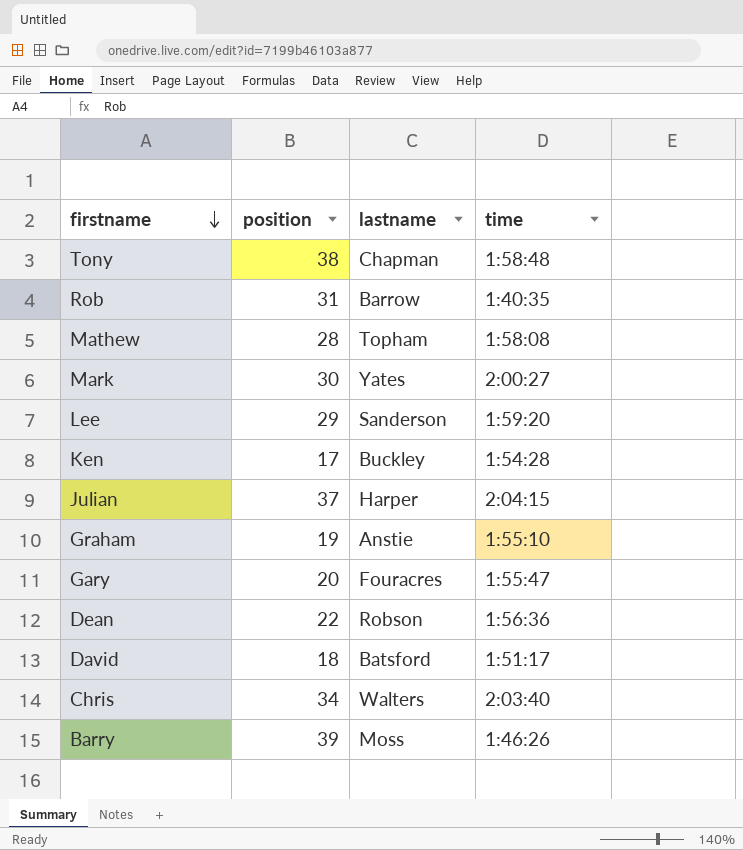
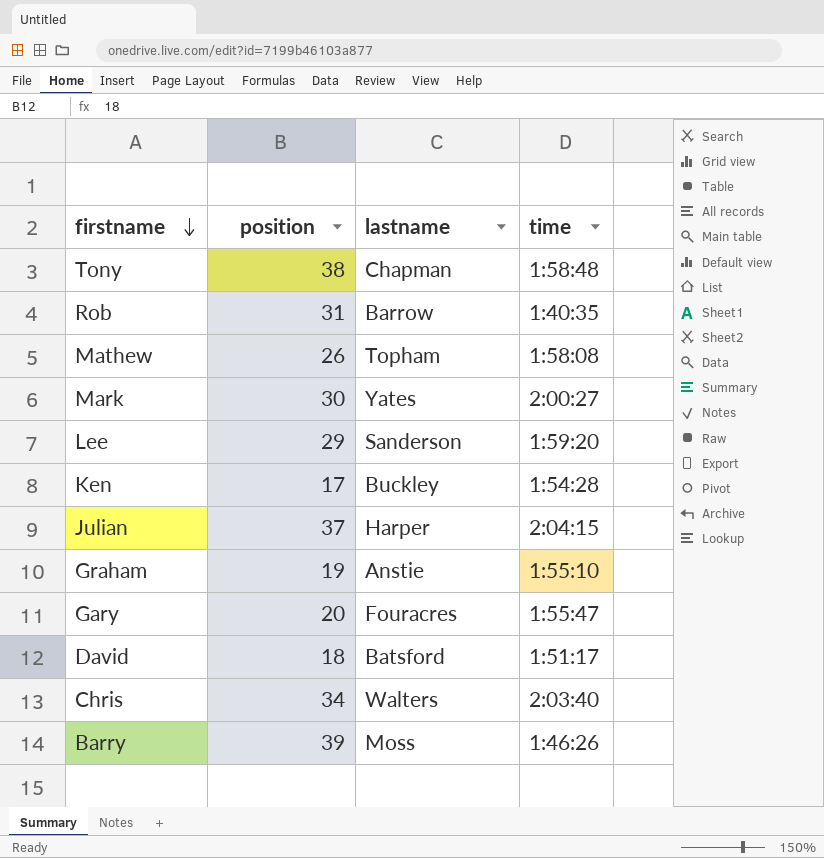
row Dean: 22 | Robson | 1:56:36 -> none
Mathew | position: 28 -> 26

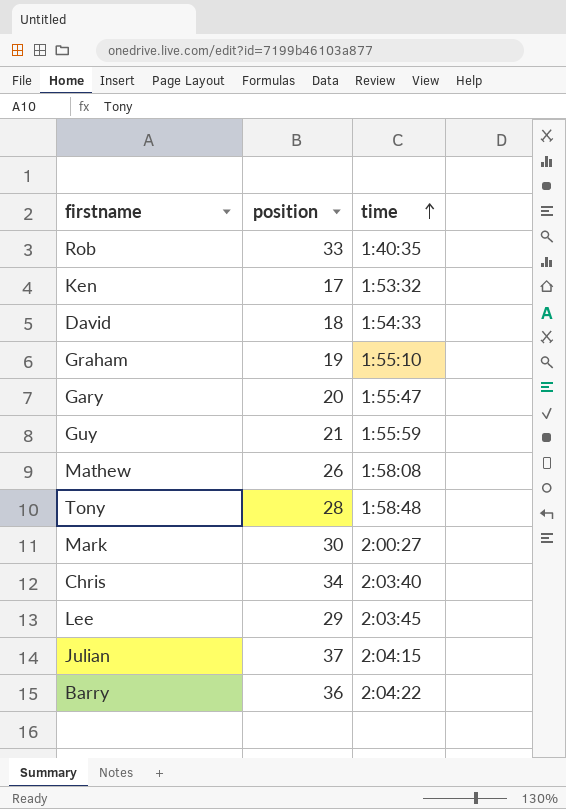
row order: firstname descending -> time ascending
column lastname | position: 3 -> none
Rob | position: 31 -> 33
Ken | time: 1:54:28 -> 1:53:32
David | time: 1:51:17 -> 1:54:33
row Guy: none -> 21 | 1:55:59
Tony | position: 38 -> 28
Lee | time: 1:59:20 -> 2:03:45
Barry | position: 39 -> 36
Barry | time: 1:46:26 -> 2:04:22

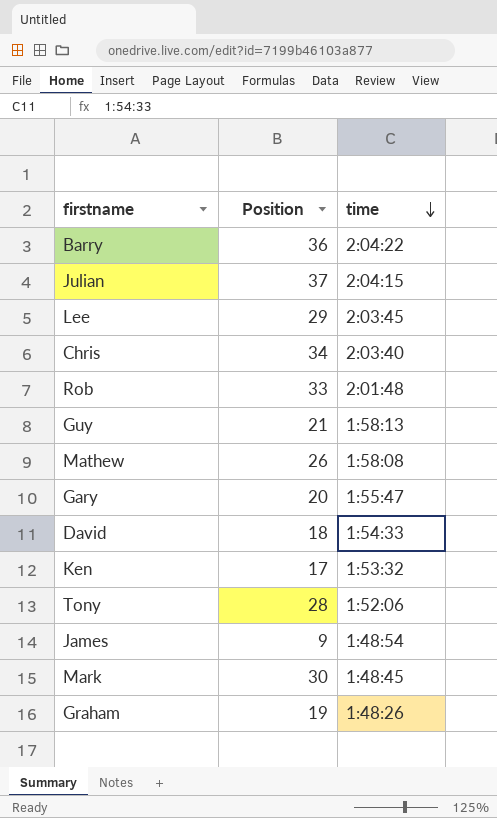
row order: time ascending -> time descending
column name: position -> Position
Rob | time: 1:40:35 -> 2:01:48
Guy | time: 1:55:59 -> 1:58:13
Tony | time: 1:58:48 -> 1:52:06
row James: none -> 9 | 1:48:54
Mark | time: 2:00:27 -> 1:48:45
Graham | time: 1:55:10 -> 1:48:26

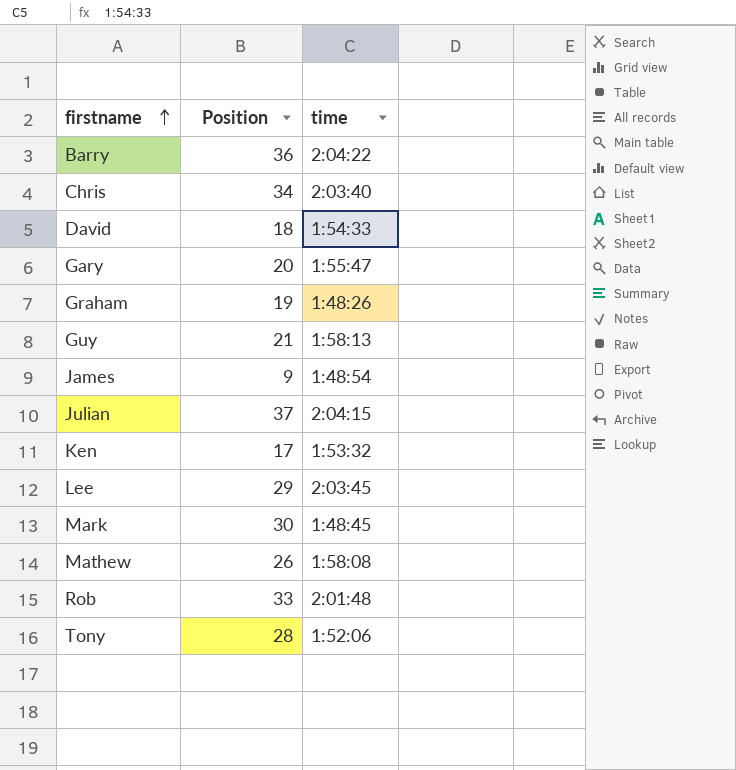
row order: time descending -> firstname ascending

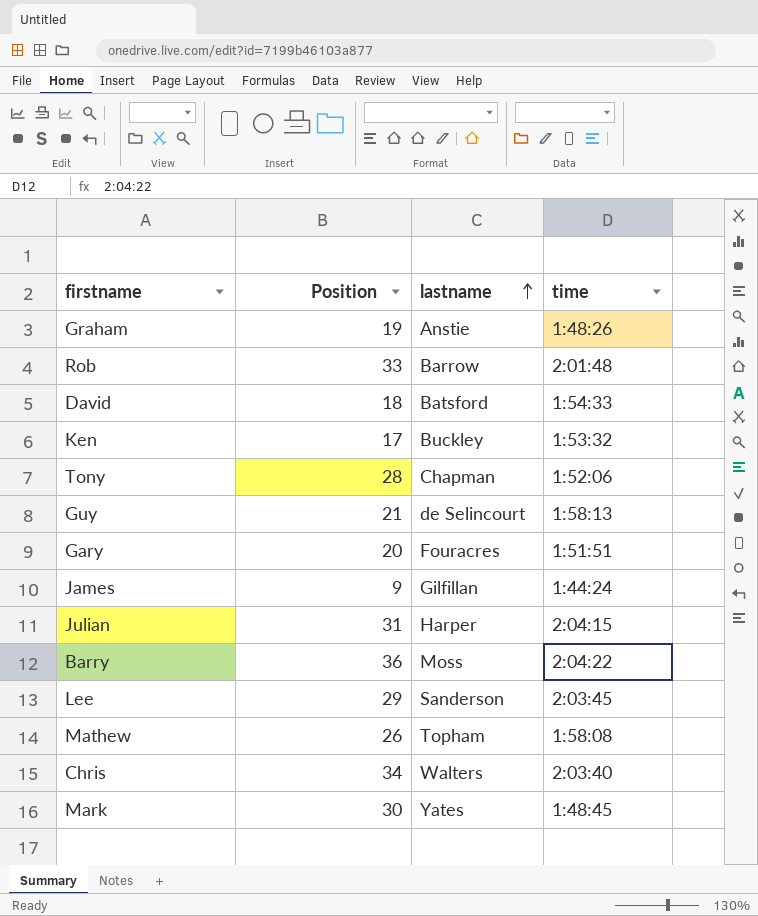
row order: firstname ascending -> lastname ascending
column lastname | position: none -> 3
Gary | time: 1:55:47 -> 1:51:51
James | time: 1:48:54 -> 1:44:24
Julian | Position: 37 -> 31

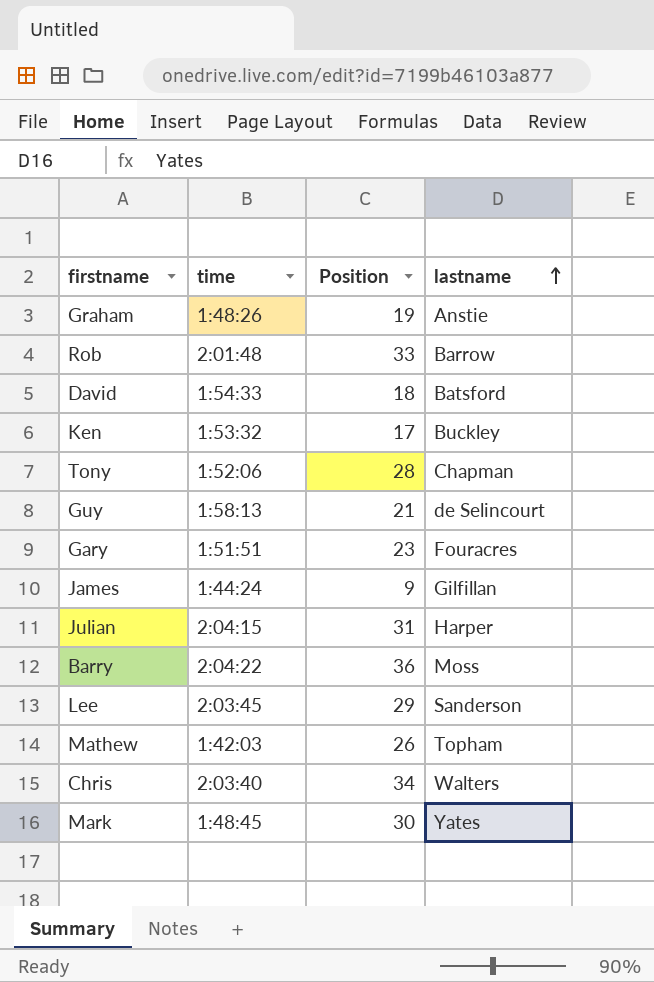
column time | position: 4 -> 2
Gary | Position: 20 -> 23
Mathew | time: 1:58:08 -> 1:42:03

